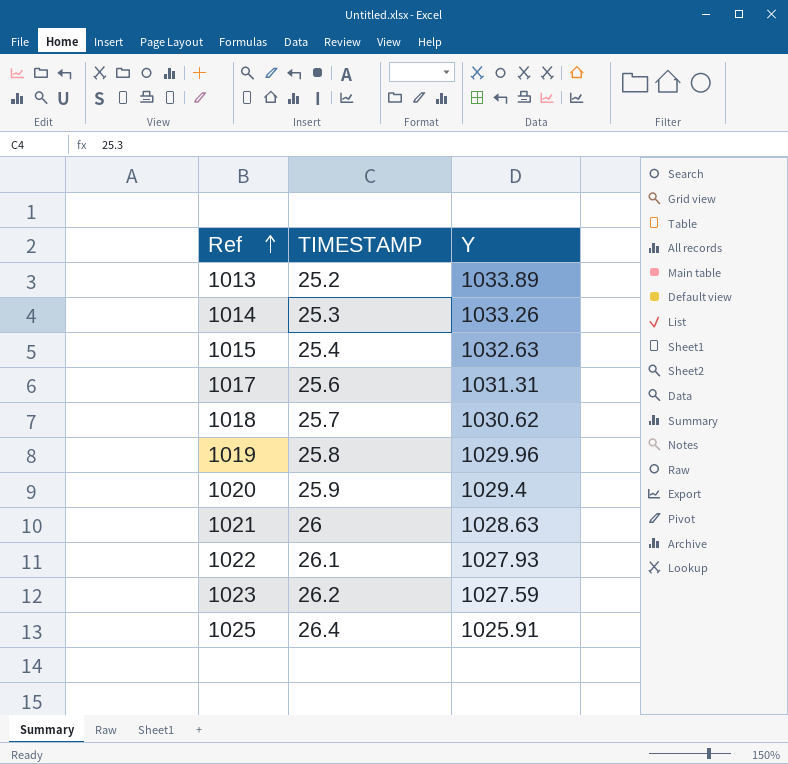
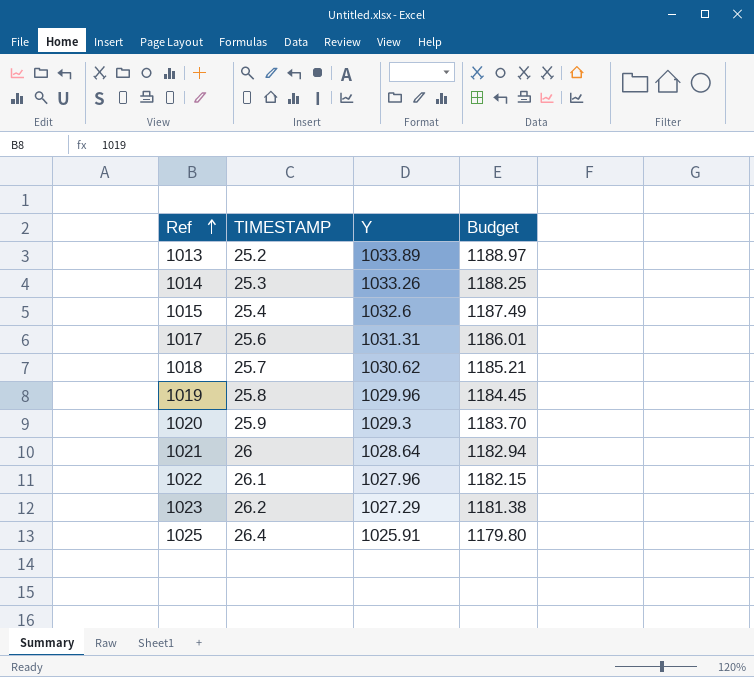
column Budget | formula: none -> [Y] * 1.15
1015 | Y: 1032.63 -> 1032.6
1020 | Y: 1029.4 -> 1029.3
1021 | Y: 1028.63 -> 1028.64
1022 | Y: 1027.93 -> 1027.96
1023 | Y: 1027.59 -> 1027.29

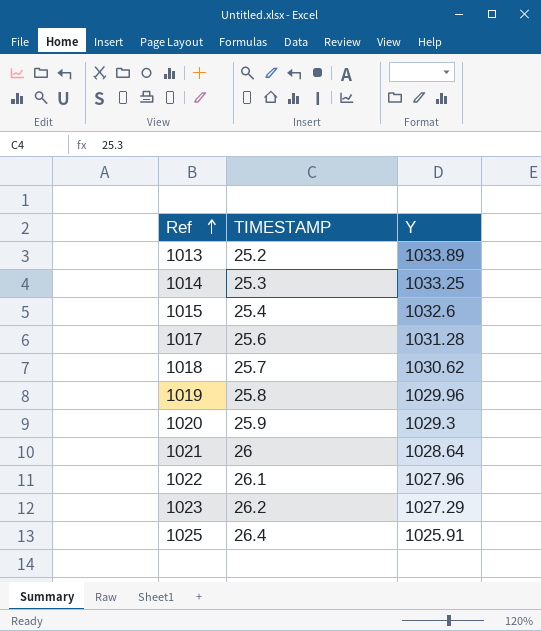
column Budget | formula: [Y] * 1.15 -> none
1014 | Y: 1033.26 -> 1033.25
1017 | Y: 1031.31 -> 1031.28

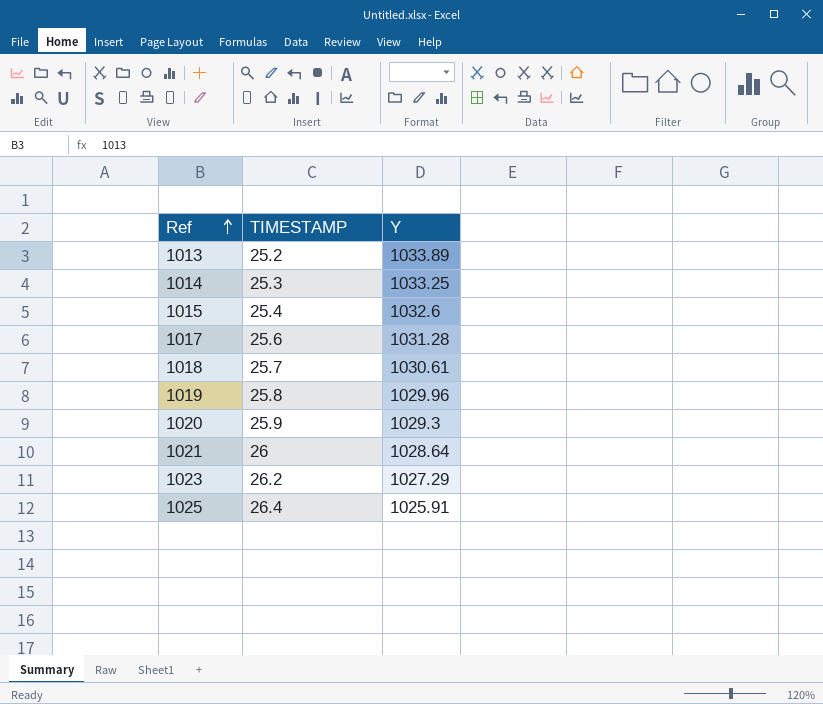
row 1022: 26.1 | 1027.96 -> none
1018 | Y: 1030.62 -> 1030.61

